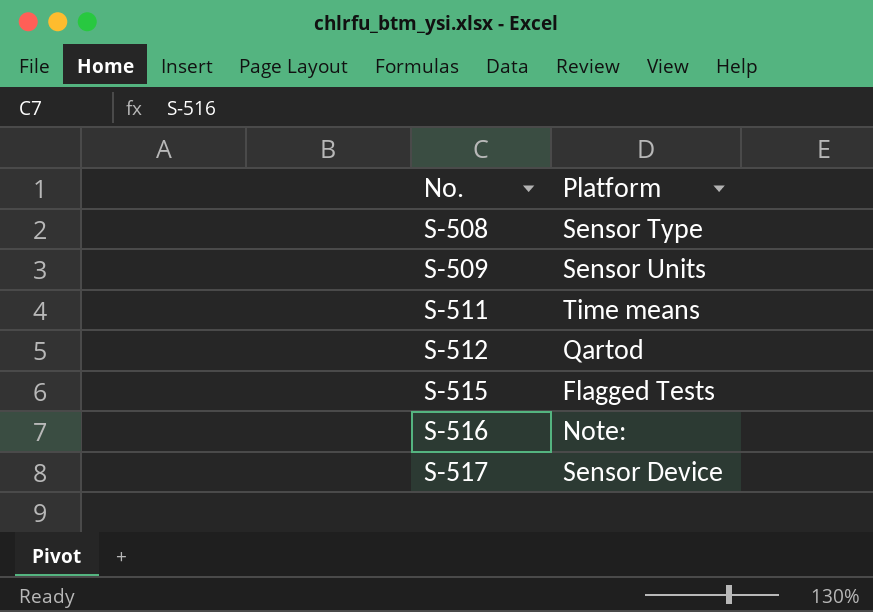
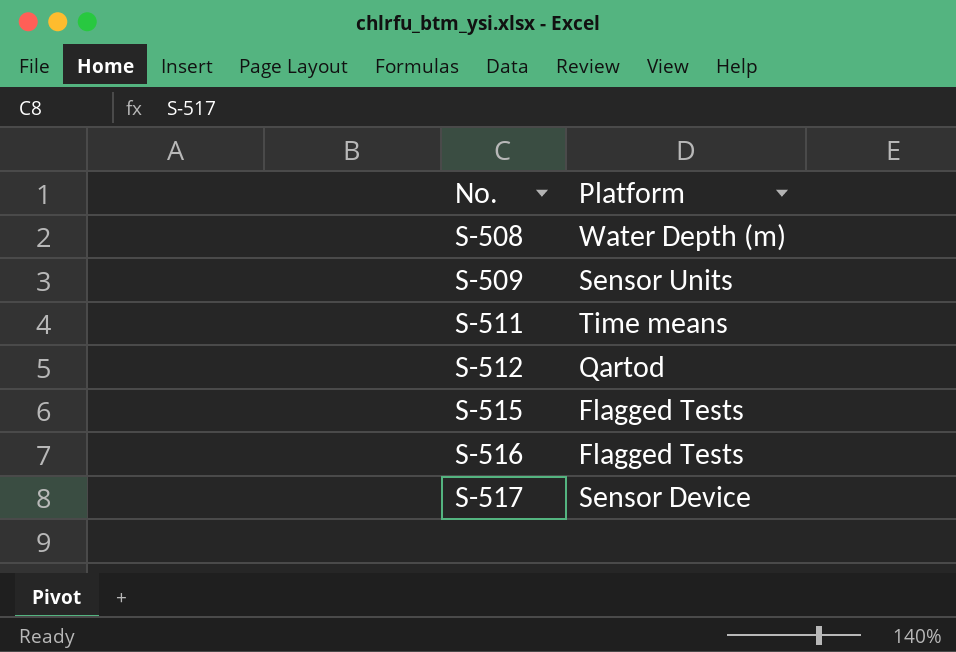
S-508 | Platform: Sensor Type -> Water Depth (m)
S-516 | Platform: Note: -> Flagged Tests

